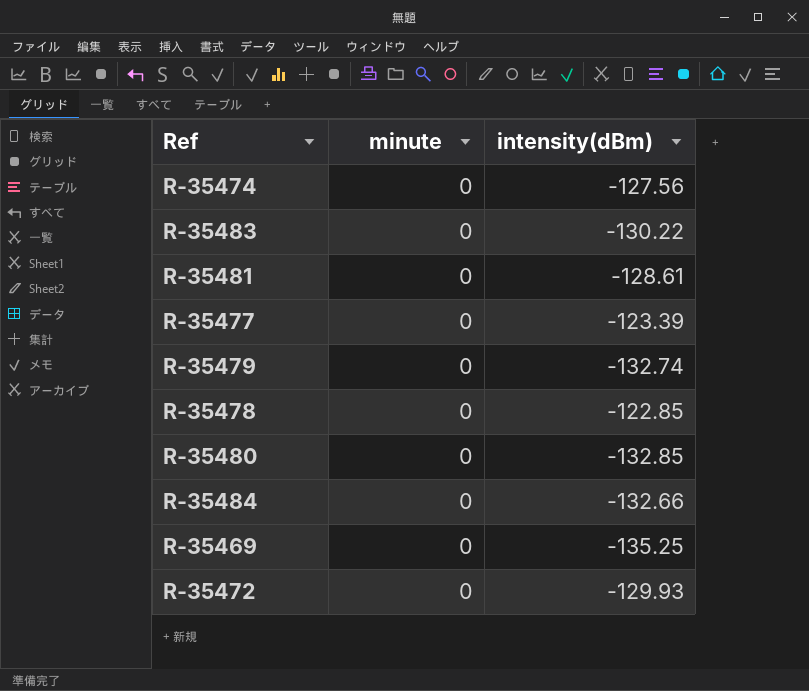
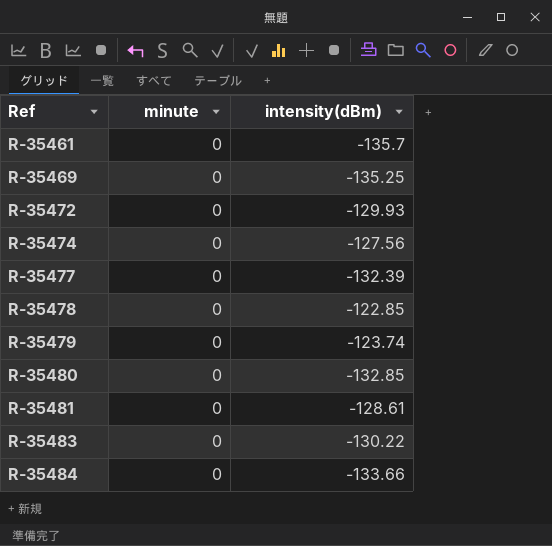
row order: none -> Ref ascending
row R-35461: none -> 0 | -135.7
R-35477 | intensity(dBm): -123.39 -> -132.39
R-35479 | intensity(dBm): -132.74 -> -123.74
R-35484 | intensity(dBm): -132.66 -> -133.66

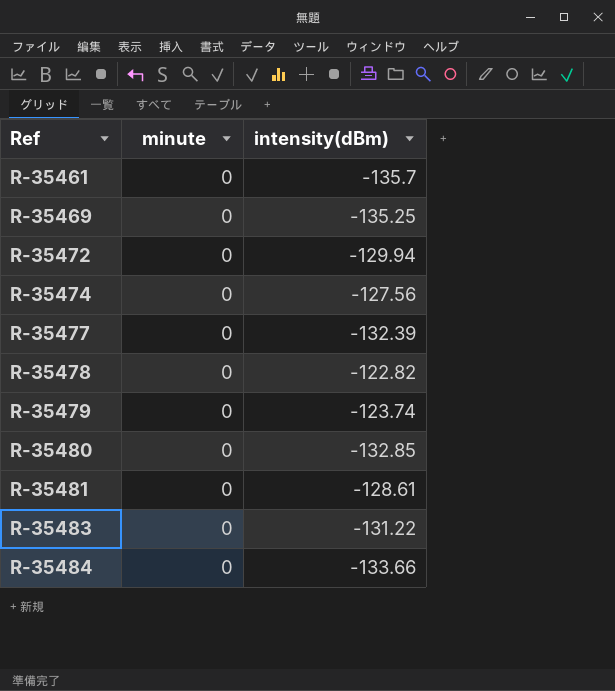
R-35472 | intensity(dBm): -129.93 -> -129.94
R-35478 | intensity(dBm): -122.85 -> -122.82
R-35483 | intensity(dBm): -130.22 -> -131.22

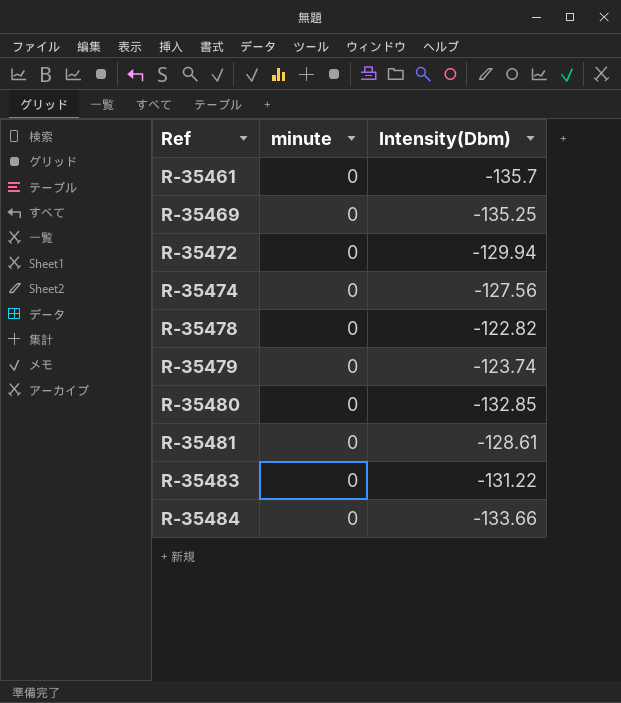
column name: intensity(dBm) -> Intensity(Dbm)
row R-35477: 0 | -132.39 -> none

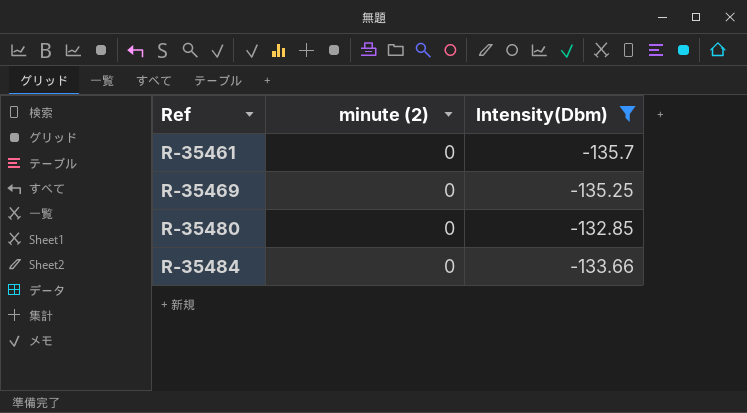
filter: none -> Intensity(Dbm) <= -132.85
column name: minute -> minute (2)

